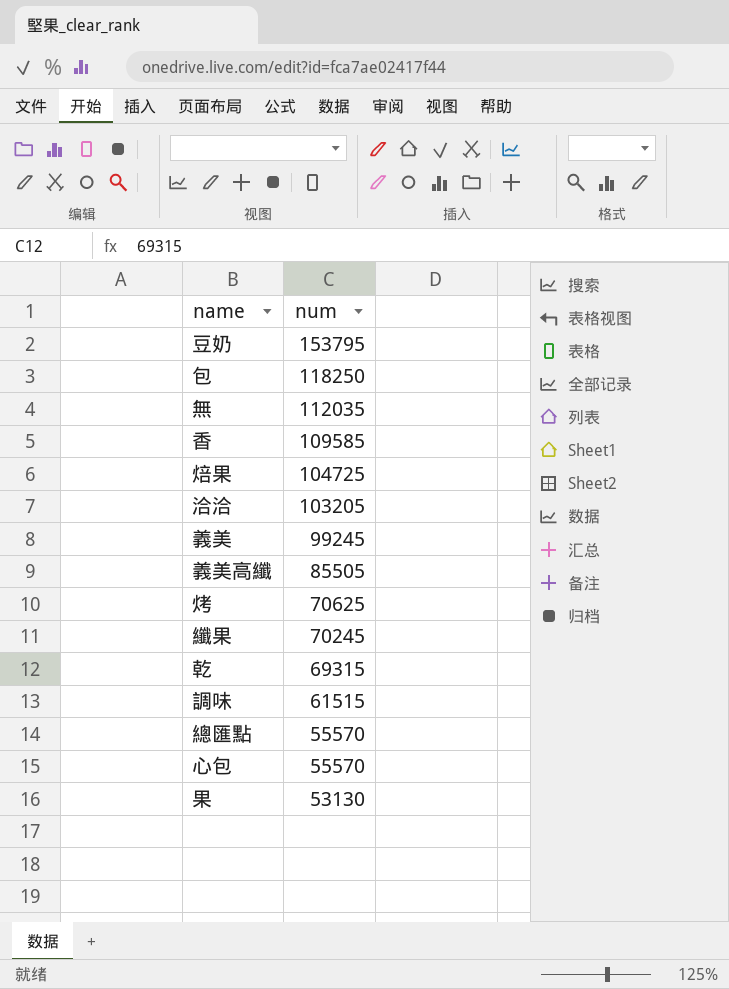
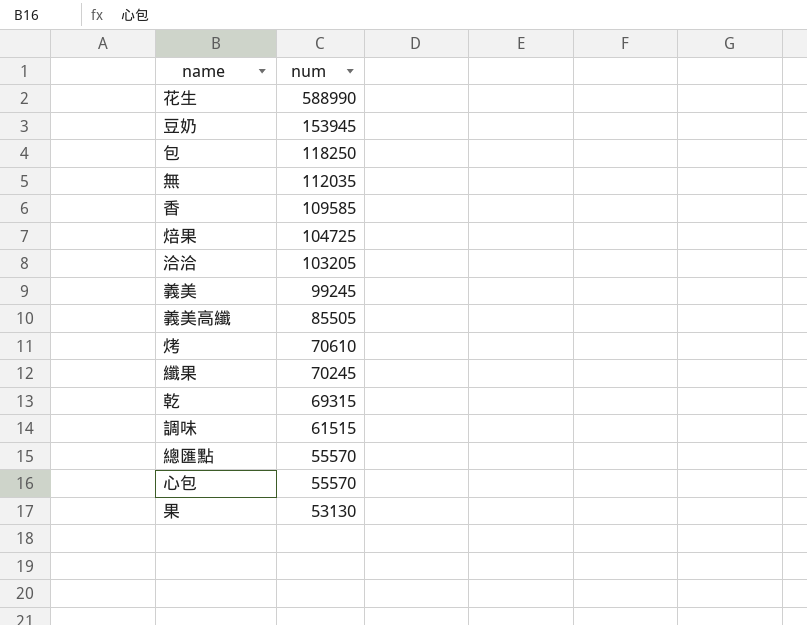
row 花生: none -> 588990
豆奶 | num: 153795 -> 153945
烤 | num: 70625 -> 70610

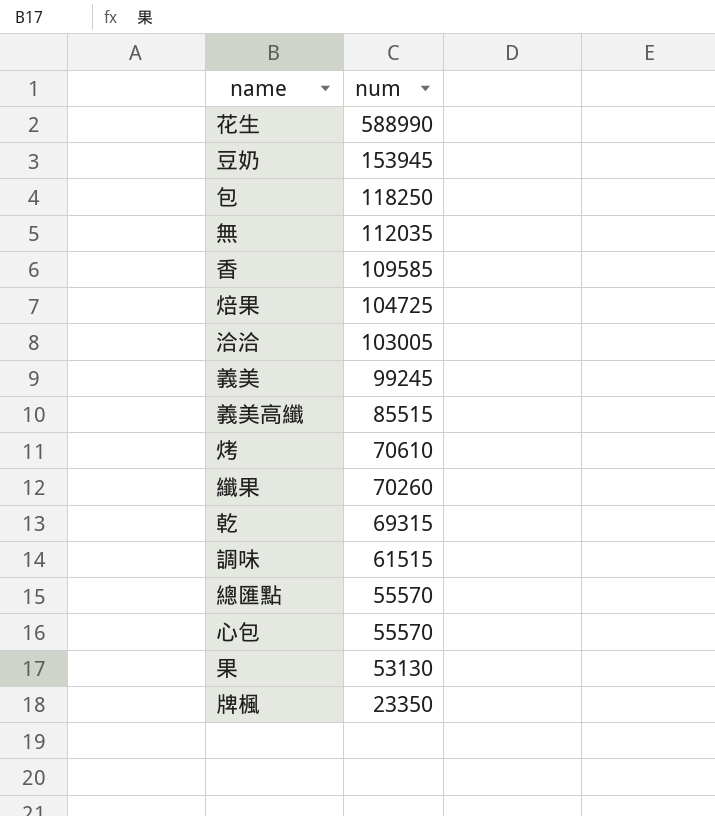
洽洽 | num: 103205 -> 103005
義美高纖 | num: 85505 -> 85515
纖果 | num: 70245 -> 70260
row 牌楓: none -> 23350

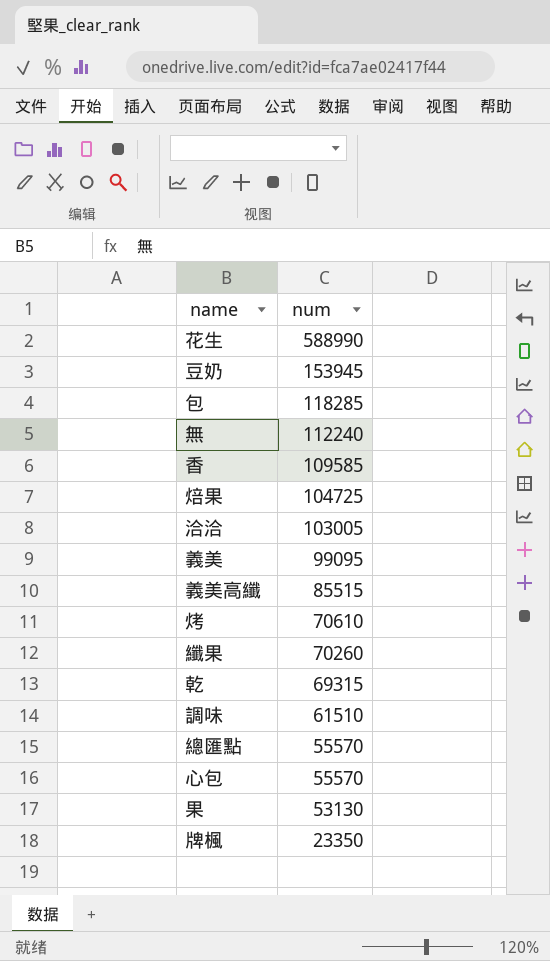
包 | num: 118250 -> 118285
無 | num: 112035 -> 112240
義美 | num: 99245 -> 99095
調味 | num: 61515 -> 61510

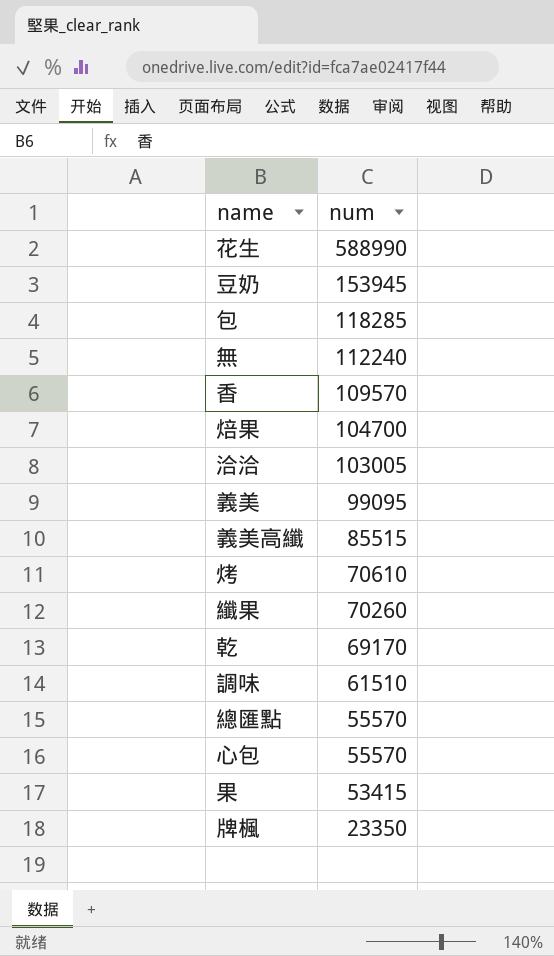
香 | num: 109585 -> 109570
焙果 | num: 104725 -> 104700
乾 | num: 69315 -> 69170
果 | num: 53130 -> 53415

